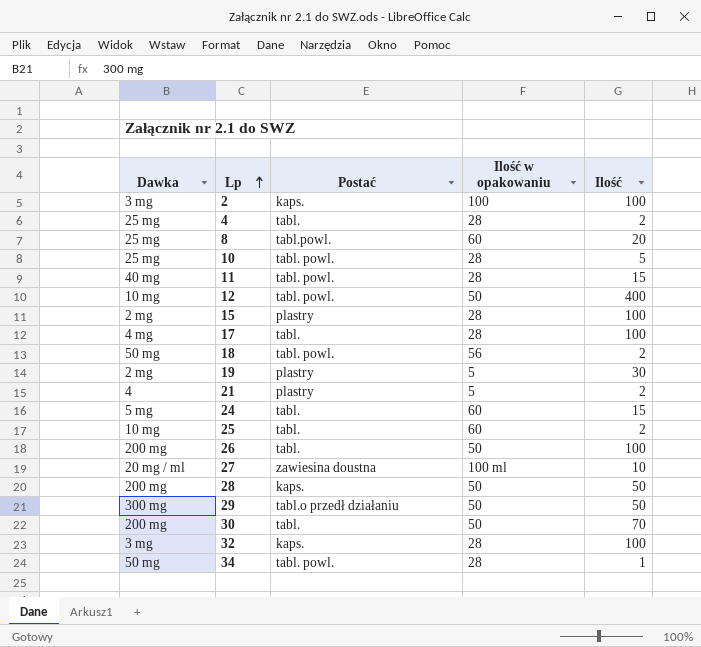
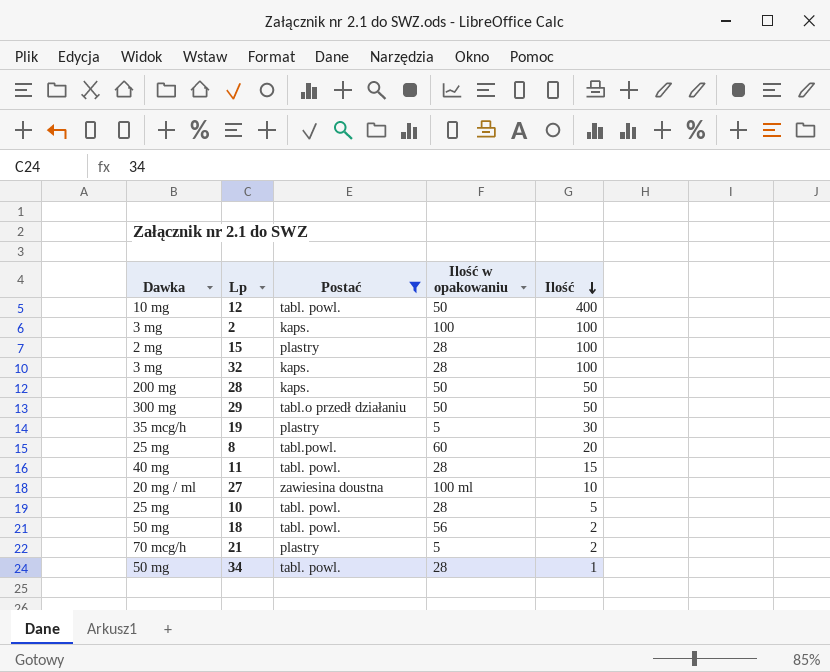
filter: none -> Postać != tabl.
row order: Lp ascending -> Ilość descending
19 | Dawka: 2 mg -> 35 mcg/h
21 | Dawka: 4 -> 70 mcg/h

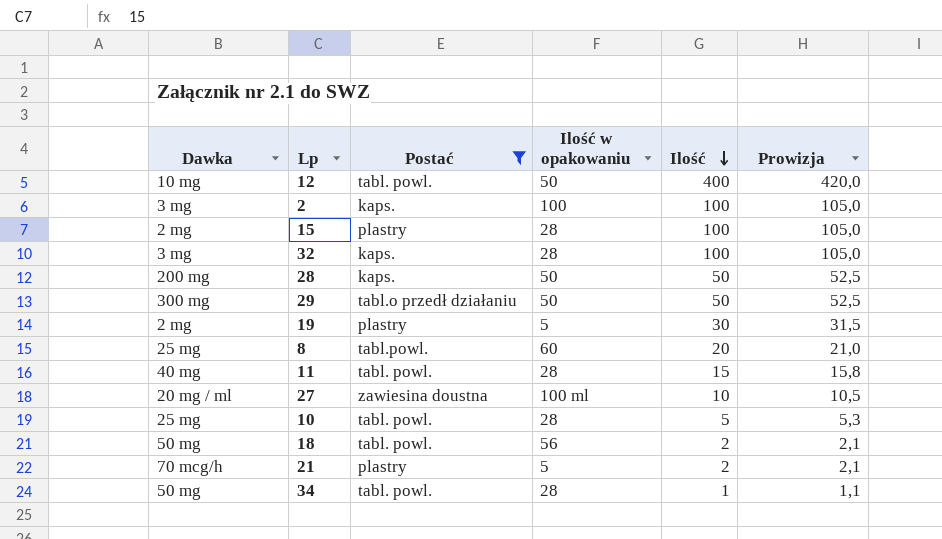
column Prowizja | formula: none -> [Ilość] * 1,05
19 | Dawka: 35 mcg/h -> 2 mg

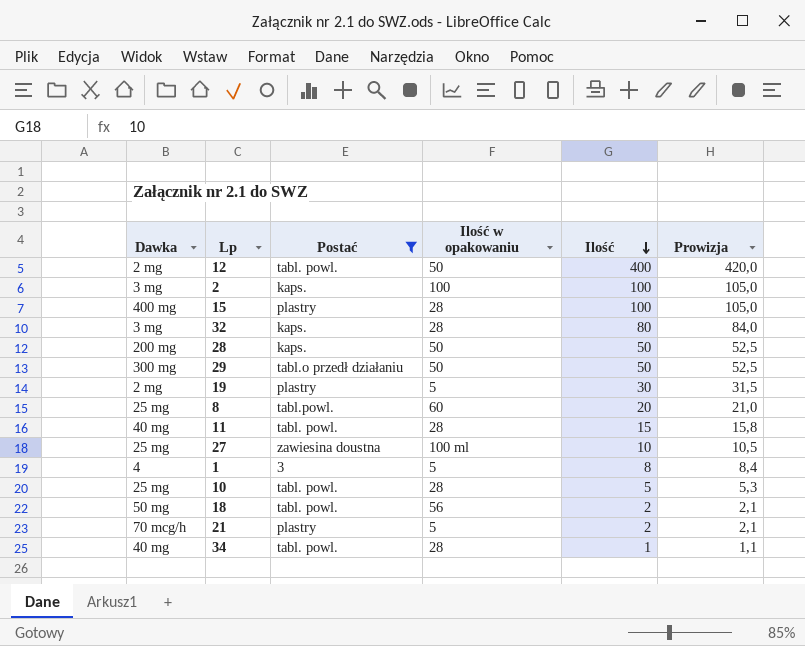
12 | Dawka: 10 mg -> 2 mg
15 | Dawka: 2 mg -> 400 mg
32 | Ilość: 100 -> 80
32 | Prowizja: 105,0 -> 84,0
27 | Dawka: 20 mg / ml -> 25 mg
row 1: none -> 4 | 3 | 5 | 8 | 8,4
34 | Dawka: 50 mg -> 40 mg

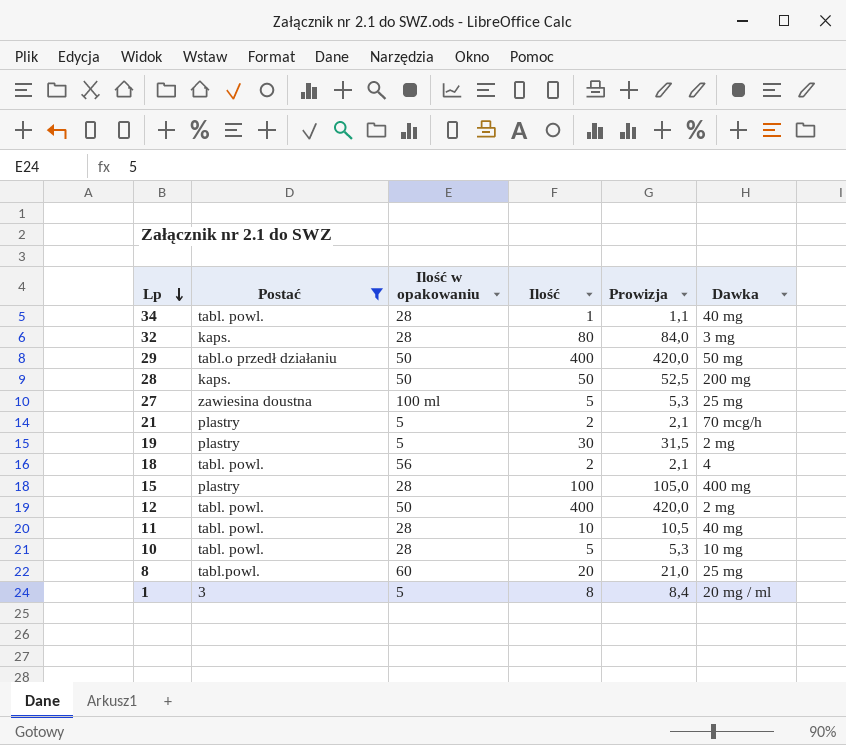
row order: Ilość descending -> Lp descending
column Dawka | position: 1 -> 6
row 2: 3 mg | kaps. | 100 | 100 | 105,0 -> none
29 | Ilość: 50 -> 400
29 | Prowizja: 52,5 -> 420,0
29 | Dawka: 300 mg -> 50 mg
27 | Ilość: 10 -> 5
27 | Prowizja: 10,5 -> 5,3
18 | Dawka: 50 mg -> 4
11 | Ilość: 15 -> 10
11 | Prowizja: 15,8 -> 10,5
10 | Dawka: 25 mg -> 10 mg
1 | Dawka: 4 -> 20 mg / ml

